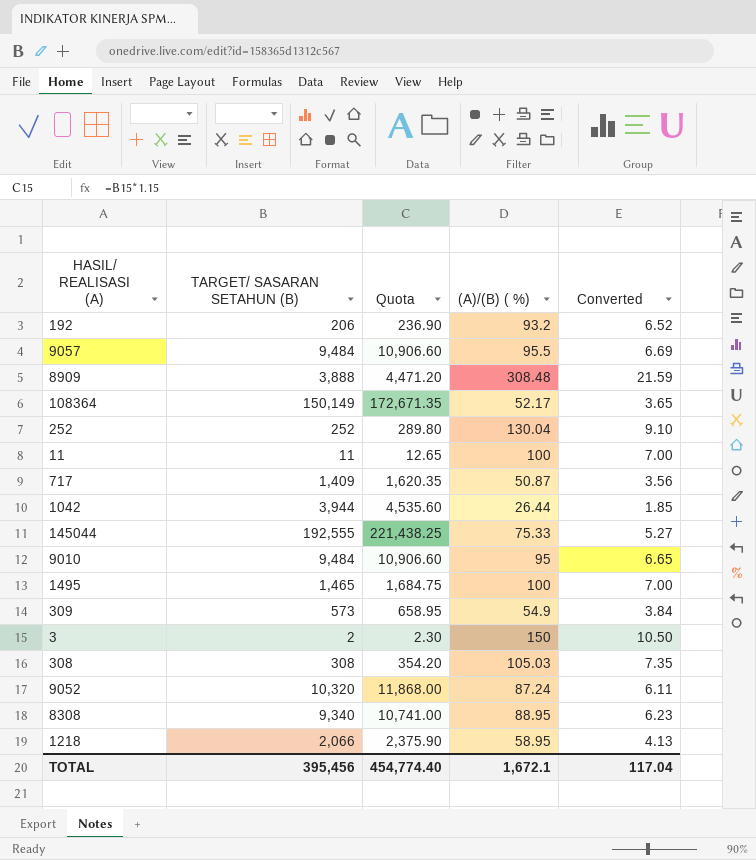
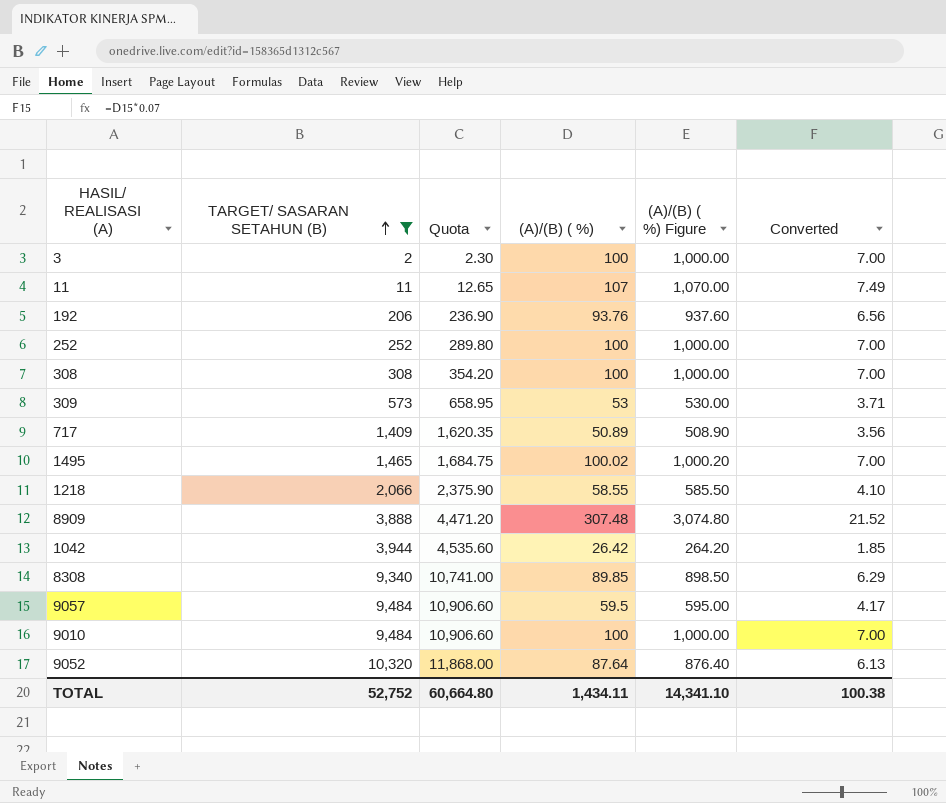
filter: none -> TARGET/ SASARAN SETAHUN (B) <= 10,320
row order: none -> TARGET/ SASARAN SETAHUN (B) ascending
column (A)/(B) ( %) Figure | formula: none -> [(A)/(B) ( %)] * 10
3 | (A)/(B) ( %): 150 -> 100
3 | Converted: 10.50 -> 7.00
11 | (A)/(B) ( %): 100 -> 107
11 | Converted: 7.00 -> 7.49
192 | (A)/(B) ( %): 93.2 -> 93.76
192 | Converted: 6.52 -> 6.56
252 | (A)/(B) ( %): 130.04 -> 100
252 | Converted: 9.10 -> 7.00
308 | (A)/(B) ( %): 105.03 -> 100
308 | Converted: 7.35 -> 7.00
309 | (A)/(B) ( %): 54.9 -> 53
309 | Converted: 3.84 -> 3.71
717 | (A)/(B) ( %): 50.87 -> 50.89
1495 | (A)/(B) ( %): 100 -> 100.02
1218 | (A)/(B) ( %): 58.95 -> 58.55
1218 | Converted: 4.13 -> 4.10
8909 | (A)/(B) ( %): 308.48 -> 307.48
8909 | Converted: 21.59 -> 21.52
1042 | (A)/(B) ( %): 26.44 -> 26.42
8308 | (A)/(B) ( %): 88.95 -> 89.85
8308 | Converted: 6.23 -> 6.29
9057 | (A)/(B) ( %): 95.5 -> 59.5
9057 | Converted: 6.69 -> 4.17
9010 | (A)/(B) ( %): 95 -> 100
9010 | Converted: 6.65 -> 7.00
9052 | (A)/(B) ( %): 87.24 -> 87.64
9052 | Converted: 6.11 -> 6.13
TOTAL | TARGET/ SASARAN SETAHUN (B): 395,456 -> 52,752
TOTAL | Quota: 454,774.40 -> 60,664.80
TOTAL | (A)/(B) ( %): 1,672.1 -> 1,434.11
TOTAL | Converted: 117.04 -> 100.38

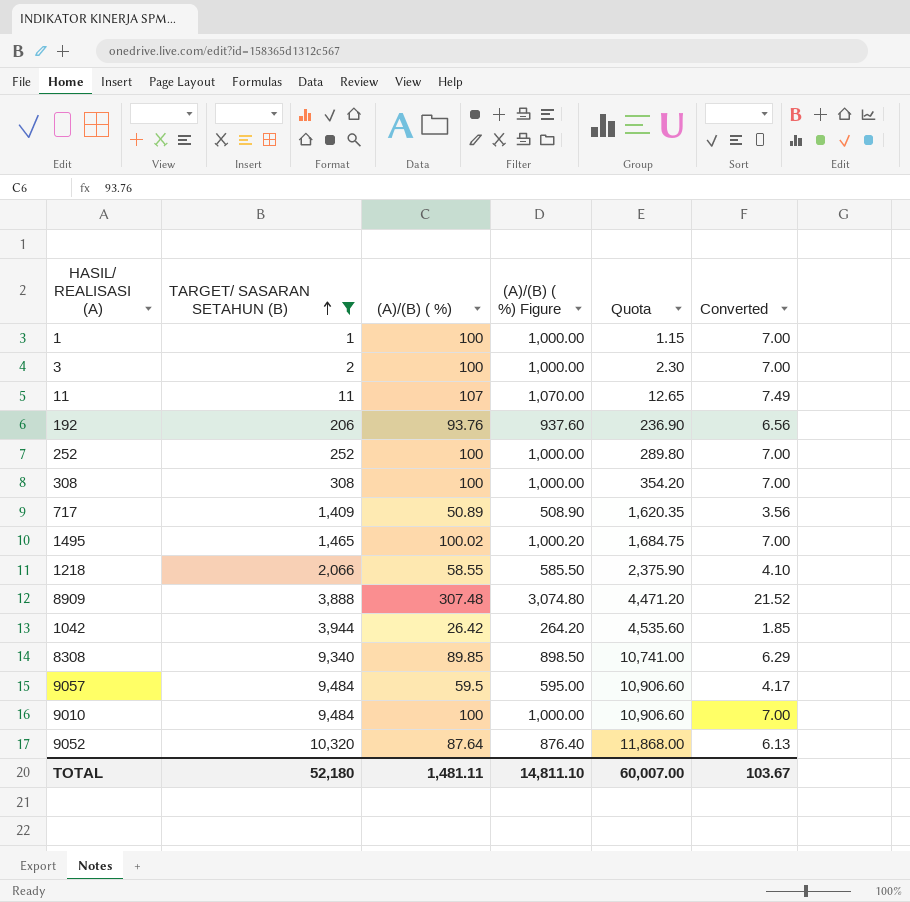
column Quota | position: 3 -> 5
row 309: 573 | 658.95 | 53 | 530.00 | 3.71 -> none
row 1: none -> 1 | 100 | 1,000.00 | 1.15 | 7.00
TOTAL | TARGET/ SASARAN SETAHUN (B): 52,752 -> 52,180
TOTAL | (A)/(B) ( %): 1,434.11 -> 1,481.11
TOTAL | (A)/(B) ( %) Figure: 14,341.10 -> 14,811.10
TOTAL | Quota: 60,664.80 -> 60,007.00
TOTAL | Converted: 100.38 -> 103.67

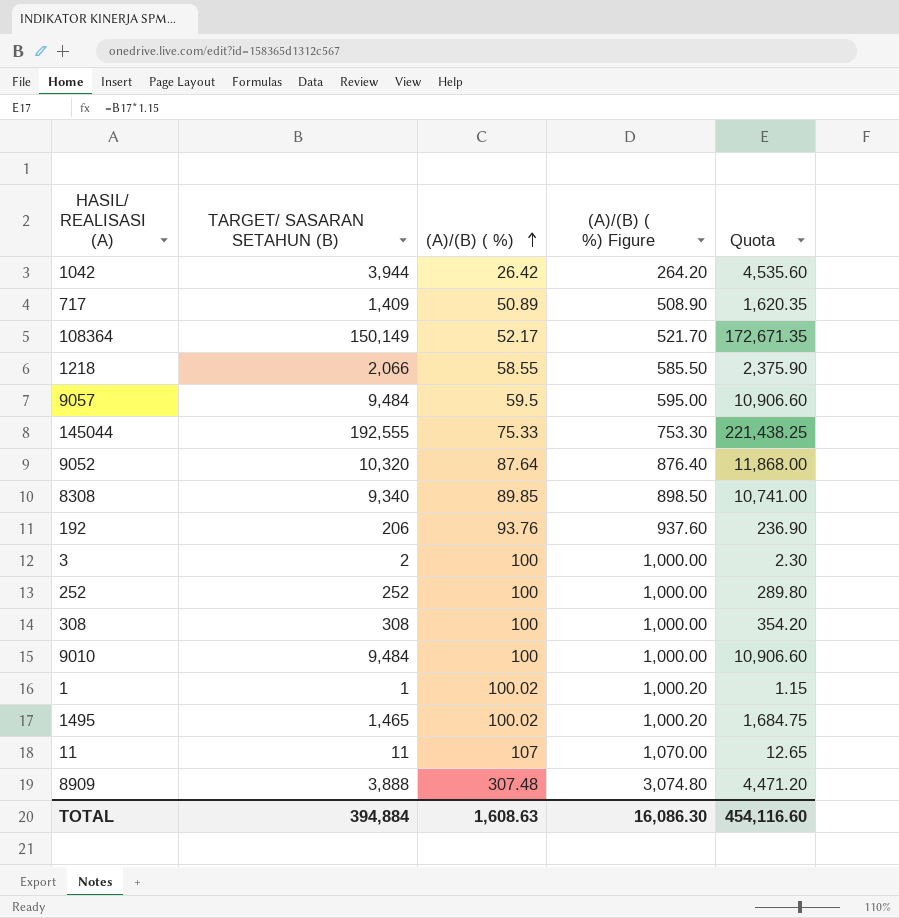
filter: TARGET/ SASARAN SETAHUN (B) <= 10,320 -> none
row order: TARGET/ SASARAN SETAHUN (B) ascending -> (A)/(B) ( %) ascending
column Converted | formula: [(A)/(B) ( %)] * 0.07 -> none
1 | (A)/(B) ( %): 100 -> 100.02
1 | (A)/(B) ( %) Figure: 1,000.00 -> 1,000.20
TOTAL | TARGET/ SASARAN SETAHUN (B): 52,180 -> 394,884
TOTAL | (A)/(B) ( %): 1,481.11 -> 1,608.63
TOTAL | (A)/(B) ( %) Figure: 14,811.10 -> 16,086.30
TOTAL | Quota: 60,007.00 -> 454,116.60

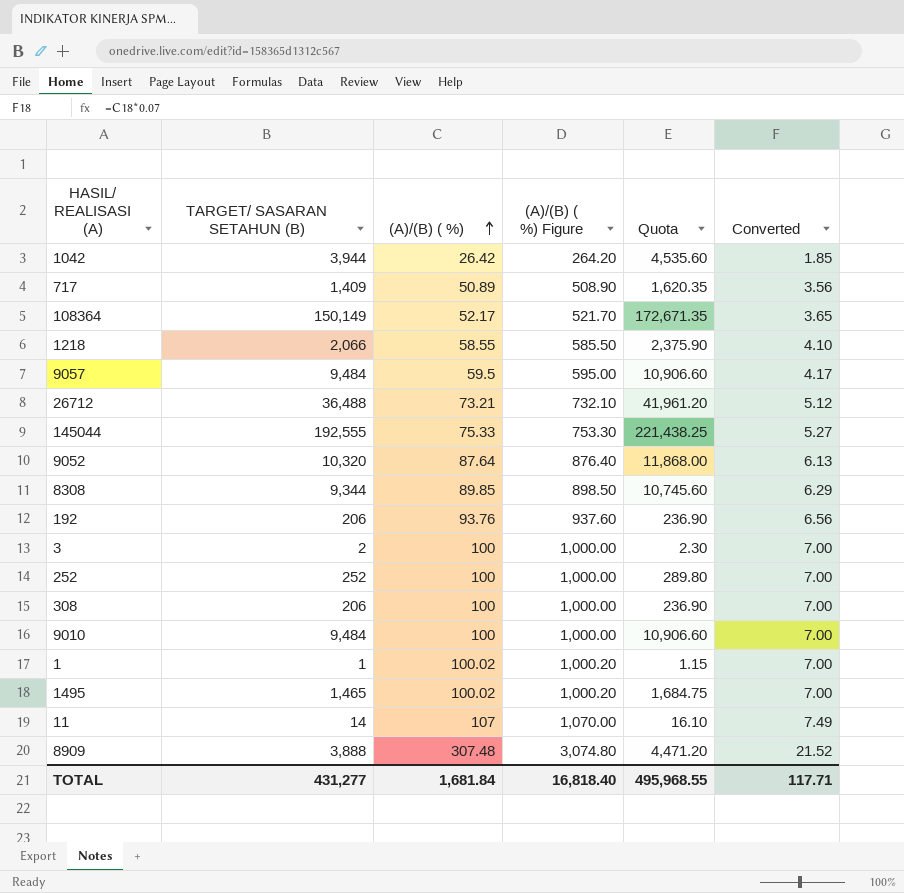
column Converted | formula: none -> [(A)/(B) ( %)] * 0.07
row 26712: none -> 36,488 | 73.21 | 732.10 | 41,961.20 | 5.12
8308 | TARGET/ SASARAN SETAHUN (B): 9,340 -> 9,344
8308 | Quota: 10,741.00 -> 10,745.60
308 | TARGET/ SASARAN SETAHUN (B): 308 -> 206
308 | Quota: 354.20 -> 236.90
11 | TARGET/ SASARAN SETAHUN (B): 11 -> 14
11 | Quota: 12.65 -> 16.10
TOTAL | TARGET/ SASARAN SETAHUN (B): 394,884 -> 431,277
TOTAL | (A)/(B) ( %): 1,608.63 -> 1,681.84
TOTAL | (A)/(B) ( %) Figure: 16,086.30 -> 16,818.40
TOTAL | Quota: 454,116.60 -> 495,968.55

